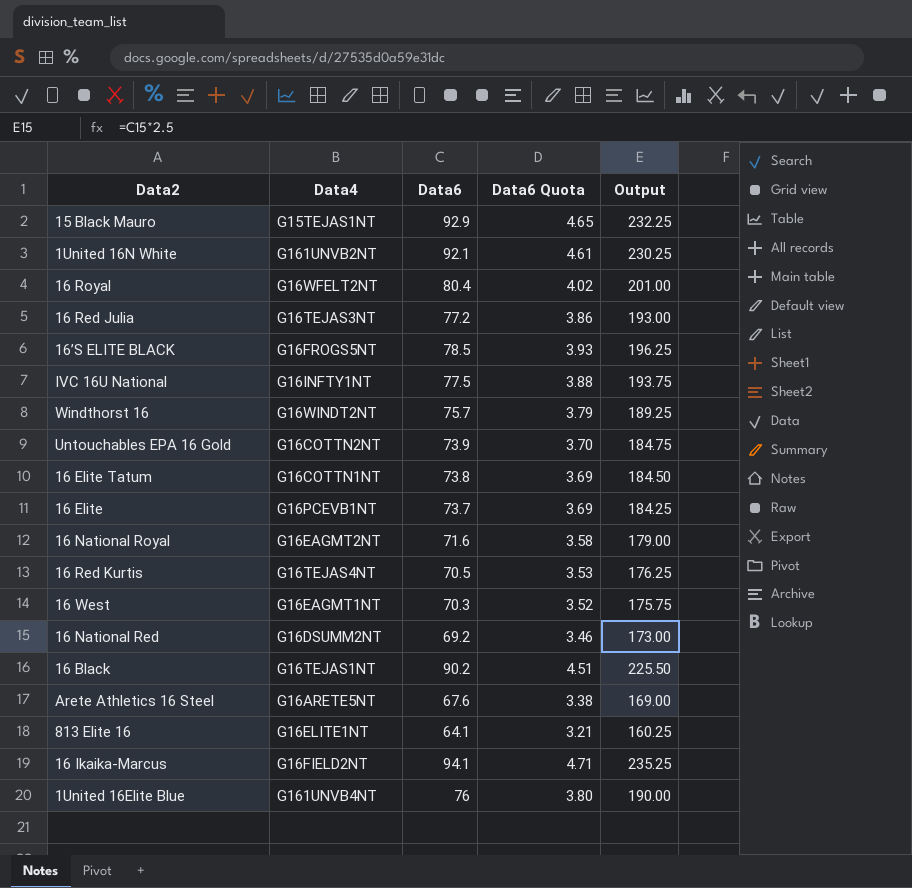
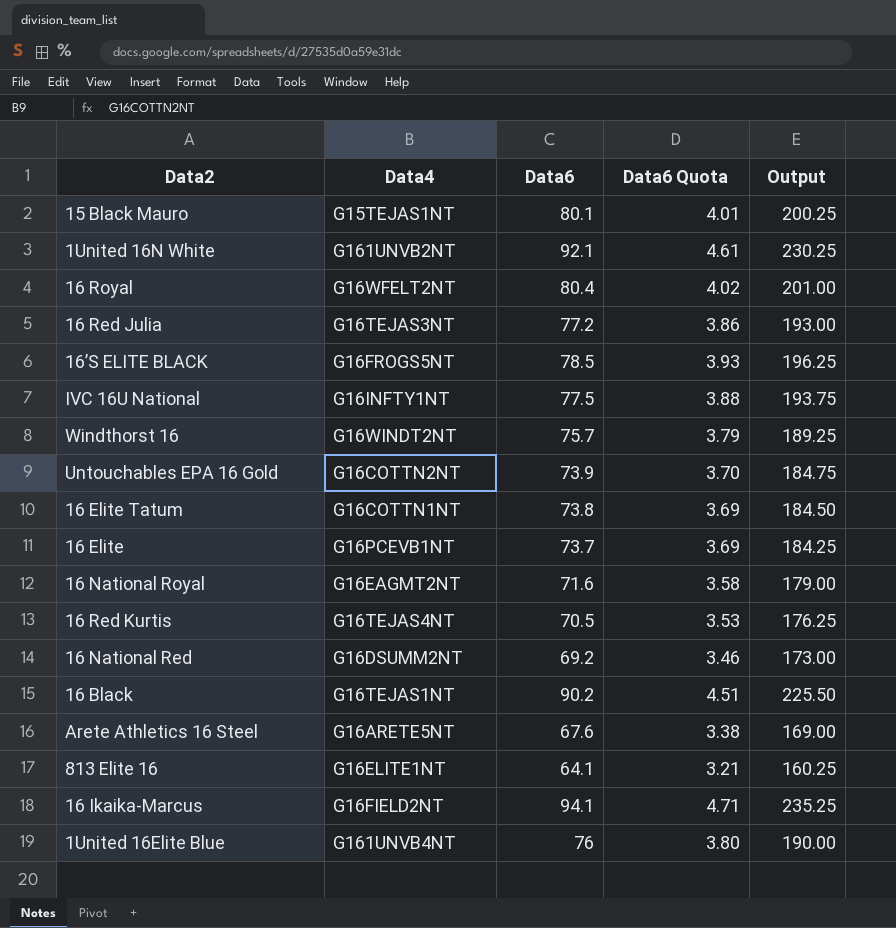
row 16 West: G16EAGMT1NT | 70.3 | 3.52 | 175.75 -> none
15 Black Mauro | Data6: 92.9 -> 80.1
15 Black Mauro | Data6 Quota: 4.65 -> 4.01
15 Black Mauro | Output: 232.25 -> 200.25

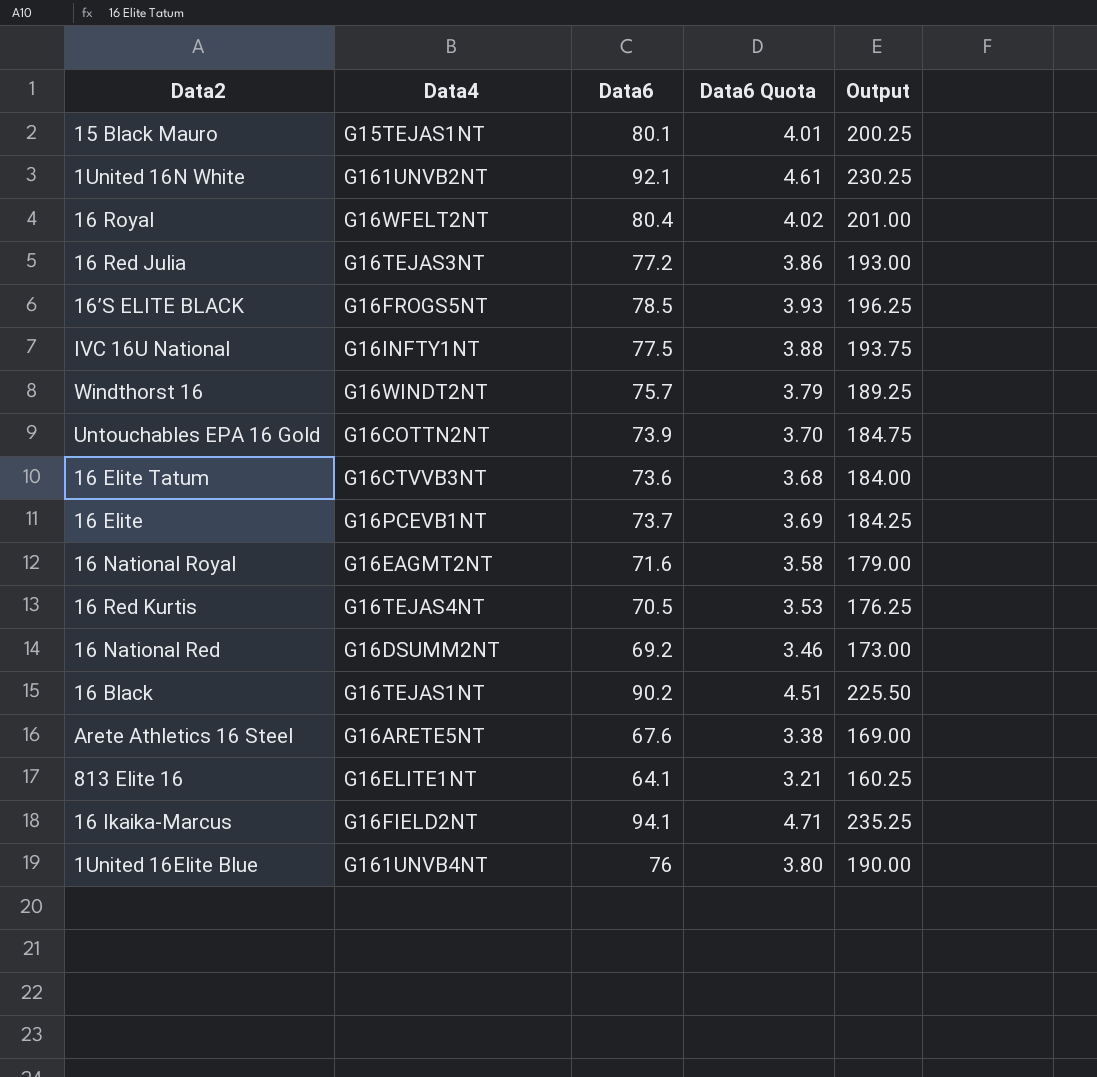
16 Elite Tatum | Data4: G16COTTN1NT -> G16CTVVB3NT
16 Elite Tatum | Data6: 73.8 -> 73.6
16 Elite Tatum | Data6 Quota: 3.69 -> 3.68
16 Elite Tatum | Output: 184.50 -> 184.00

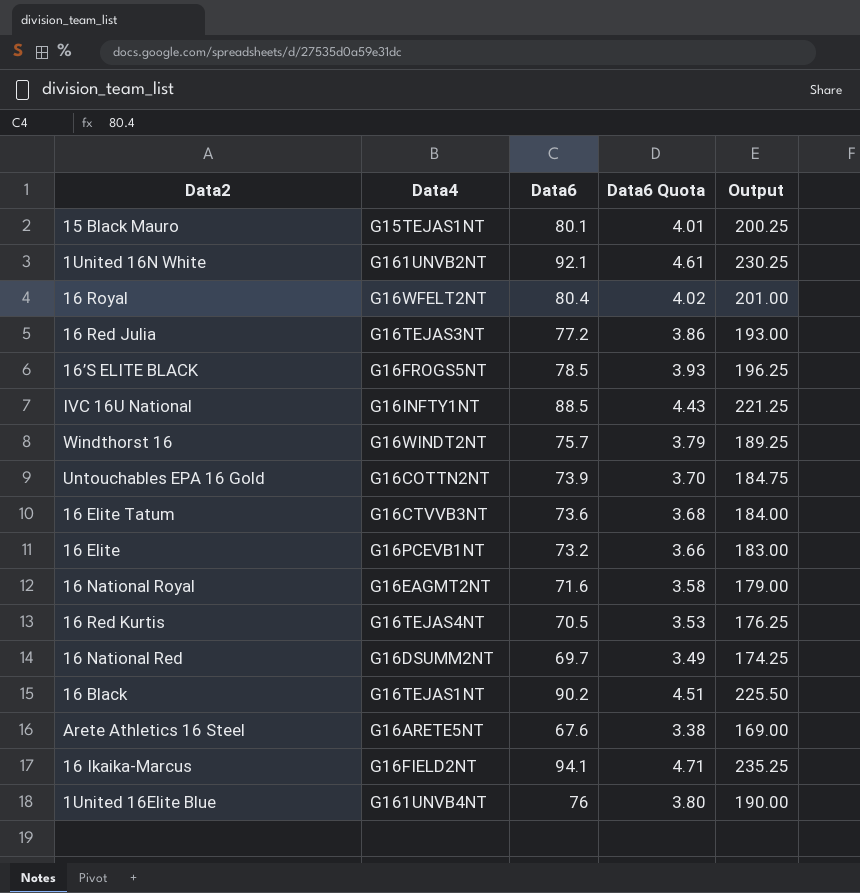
row 813 Elite 16: G16ELITE1NT | 64.1 | 3.21 | 160.25 -> none
IVC 16U National | Data6: 77.5 -> 88.5
IVC 16U National | Data6 Quota: 3.88 -> 4.43
IVC 16U National | Output: 193.75 -> 221.25
16 Elite | Data6: 73.7 -> 73.2
16 Elite | Data6 Quota: 3.69 -> 3.66
16 Elite | Output: 184.25 -> 183.00
16 National Red | Data6: 69.2 -> 69.7
16 National Red | Data6 Quota: 3.46 -> 3.49
16 National Red | Output: 173.00 -> 174.25

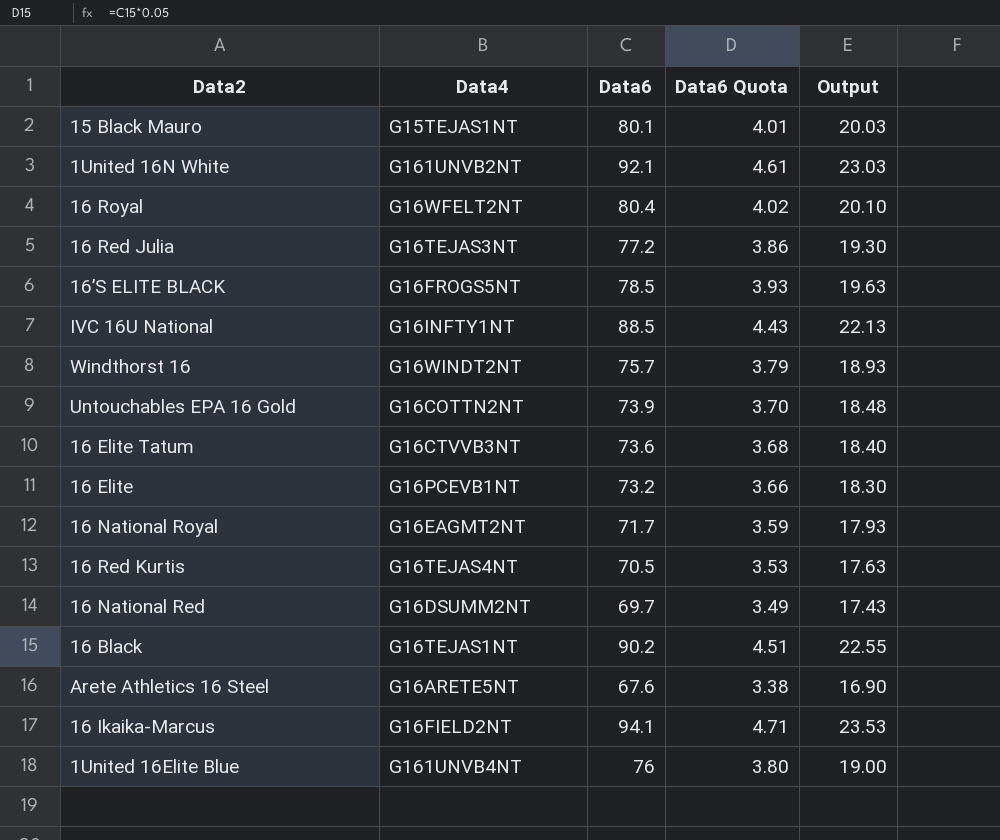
column Output | formula: [Data6] * 2.5 -> [Data6] * 0.25
16 National Royal | Data6: 71.6 -> 71.7
16 National Royal | Data6 Quota: 3.58 -> 3.59

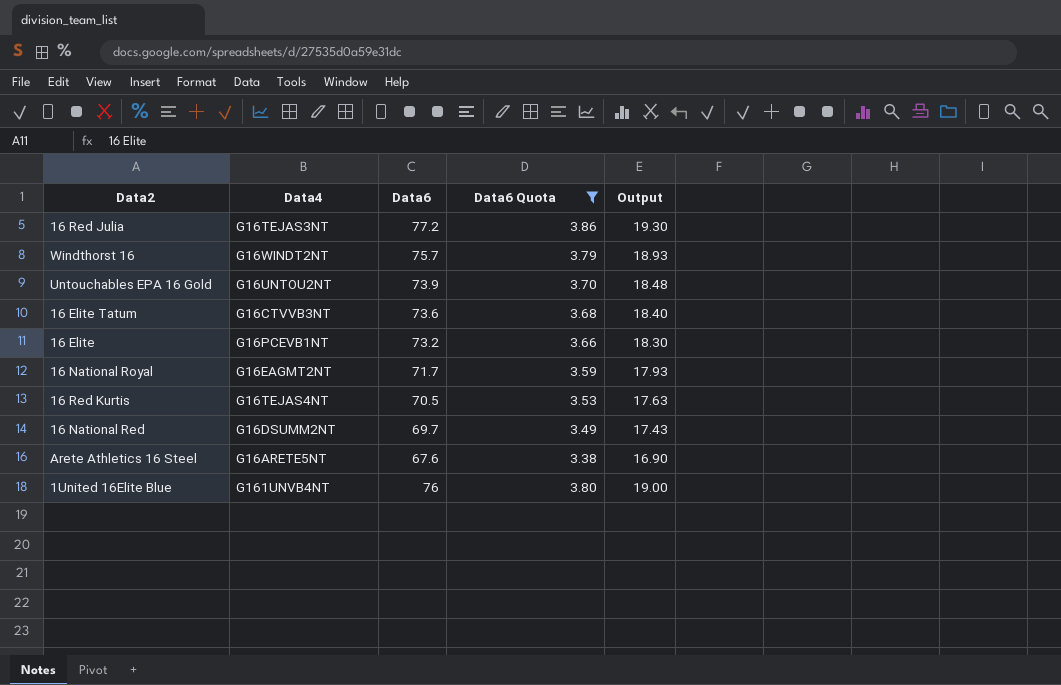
filter: none -> Data6 Quota <= 3.86
Untouchables EPA 16 Gold | Data4: G16COTTN2NT -> G16UNTOU2NT

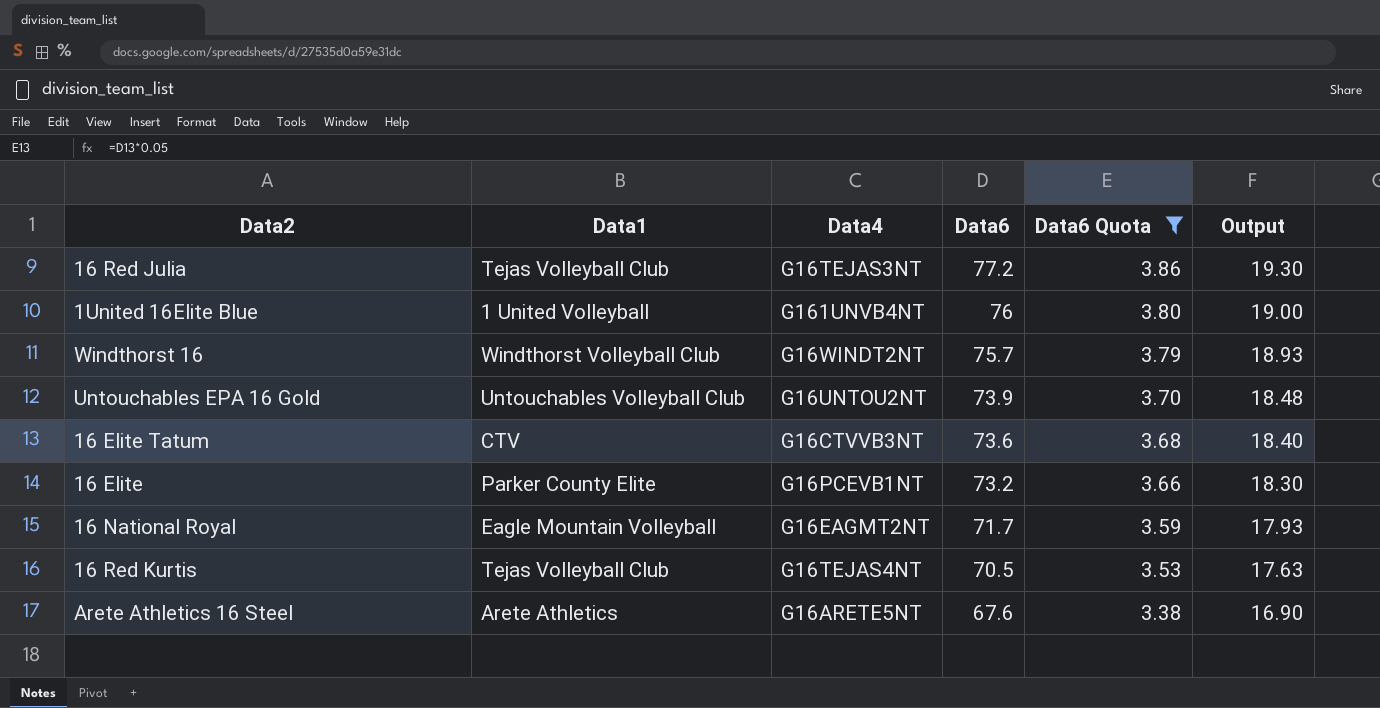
row order: none -> Data6 descending
column Data1 | position: none -> 2
row 16 National Red: G16DSUMM2NT | 69.7 | 3.49 | 17.43 -> none

